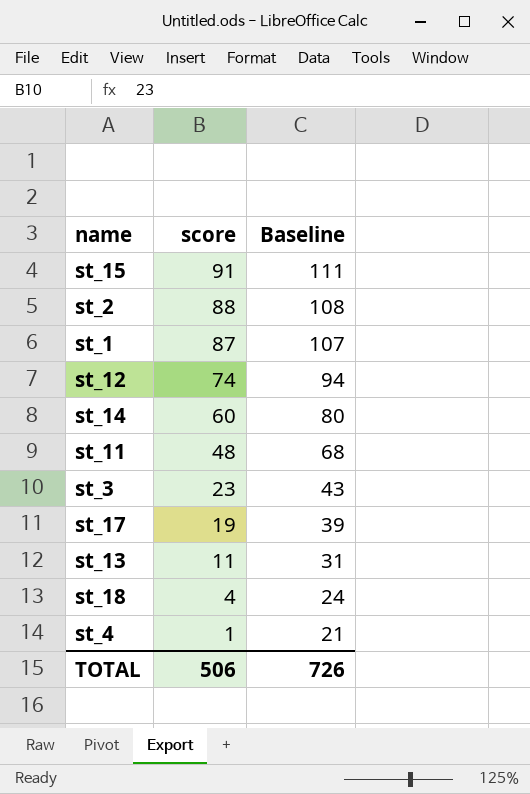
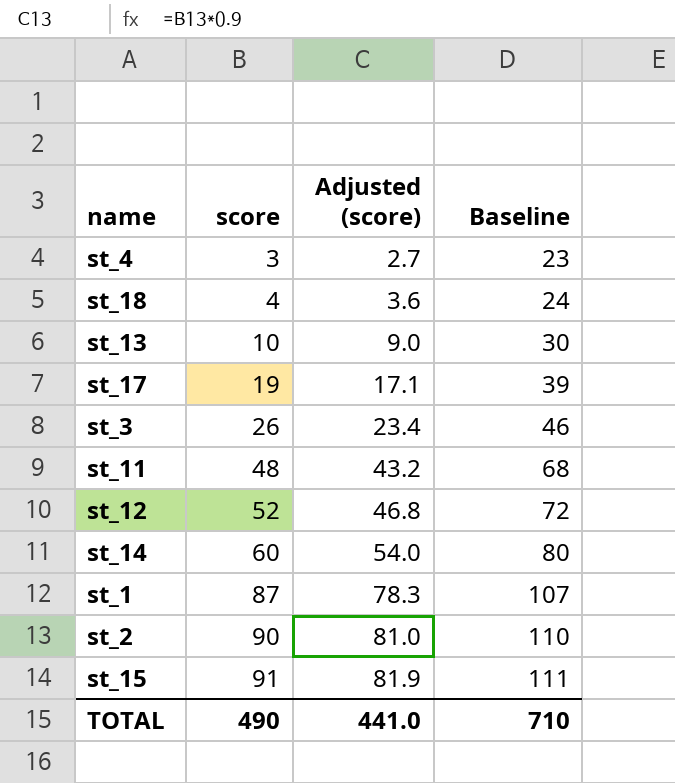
row order: score descending -> score ascending
column Adjusted (score) | formula: none -> [score] * 0.9
st_4 | score: 1 -> 3
st_4 | Baseline: 21 -> 23
st_13 | score: 11 -> 10
st_13 | Baseline: 31 -> 30
st_3 | score: 23 -> 26
st_3 | Baseline: 43 -> 46
st_12 | score: 74 -> 52
st_12 | Baseline: 94 -> 72
st_2 | score: 88 -> 90
st_2 | Baseline: 108 -> 110
TOTAL | score: 506 -> 490
TOTAL | Baseline: 726 -> 710

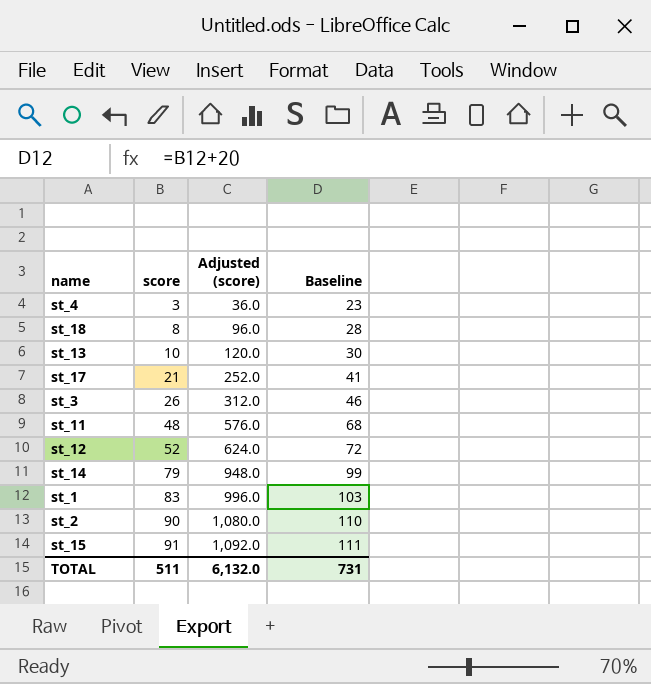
column Adjusted (score) | formula: [score] * 0.9 -> [score] * 12
st_18 | score: 4 -> 8
st_18 | Baseline: 24 -> 28
st_17 | score: 19 -> 21
st_17 | Baseline: 39 -> 41
st_14 | score: 60 -> 79
st_14 | Baseline: 80 -> 99
st_1 | score: 87 -> 83
st_1 | Baseline: 107 -> 103
TOTAL | score: 490 -> 511
TOTAL | Adjusted (score): 441.0 -> 6,132.0
TOTAL | Baseline: 710 -> 731

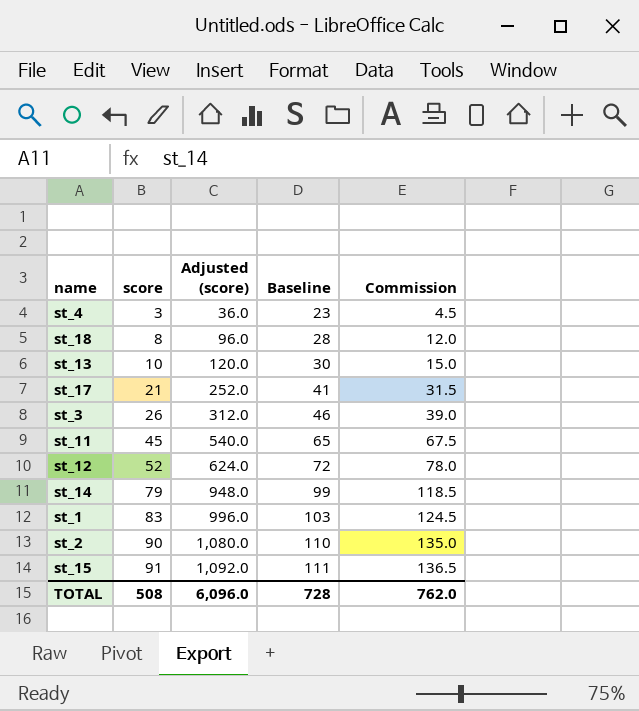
column Commission | formula: none -> [score] * 1.5
st_11 | score: 48 -> 45
st_11 | Adjusted (score): 576.0 -> 540.0
st_11 | Baseline: 68 -> 65
TOTAL | score: 511 -> 508
TOTAL | Adjusted (score): 6,132.0 -> 6,096.0
TOTAL | Baseline: 731 -> 728

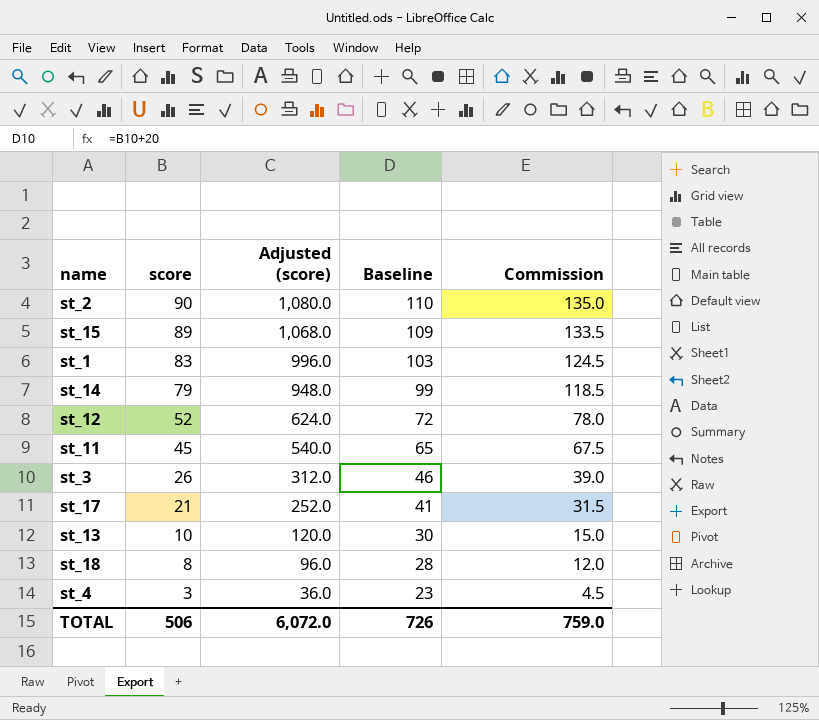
row order: score ascending -> score descending
st_15 | score: 91 -> 89
st_15 | Adjusted (score): 1,092.0 -> 1,068.0
st_15 | Baseline: 111 -> 109
st_15 | Commission: 136.5 -> 133.5
TOTAL | score: 508 -> 506
TOTAL | Adjusted (score): 6,096.0 -> 6,072.0
TOTAL | Baseline: 728 -> 726
TOTAL | Commission: 762.0 -> 759.0

